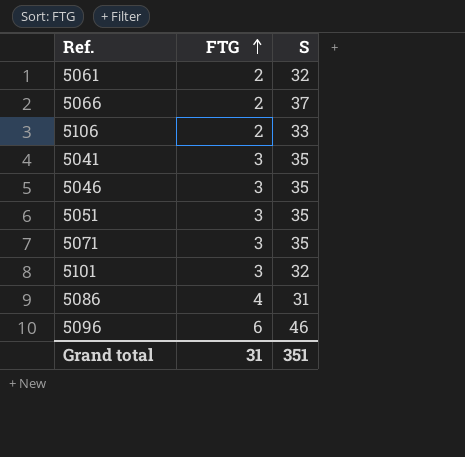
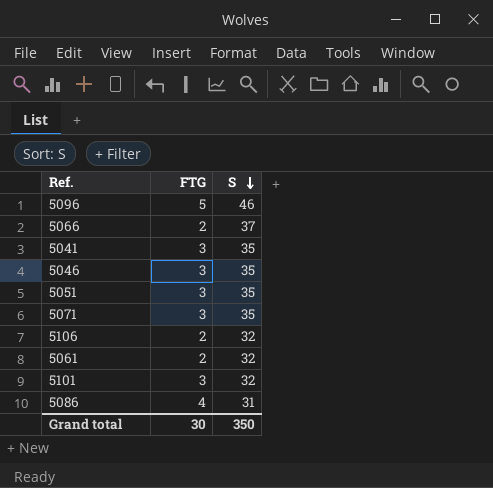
row order: FTG ascending -> S descending
5096 | FTG: 6 -> 5
5106 | S: 33 -> 32
Grand total | FTG: 31 -> 30
Grand total | S: 351 -> 350

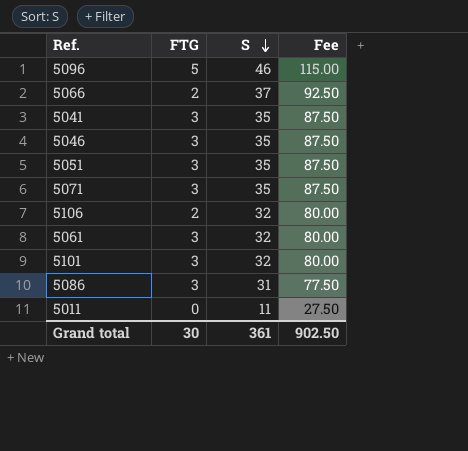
column Fee | formula: none -> [S] * 2.5
5061 | FTG: 2 -> 3
5086 | FTG: 4 -> 3
row 5011: none -> 0 | 11 | 27.50
Grand total | S: 350 -> 361

